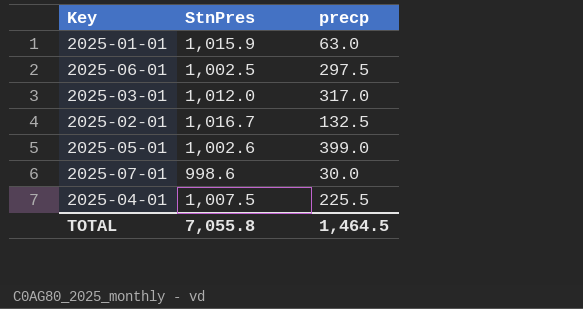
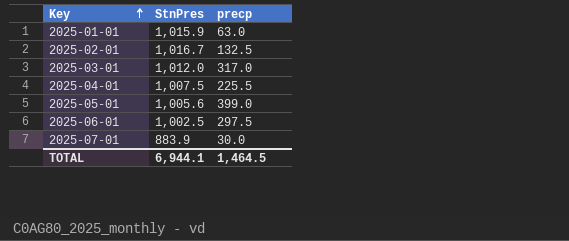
row order: none -> Key ascending
2025-05-01 | StnPres: 1,002.6 -> 1,005.6
2025-07-01 | StnPres: 998.6 -> 883.9
TOTAL | StnPres: 7,055.8 -> 6,944.1

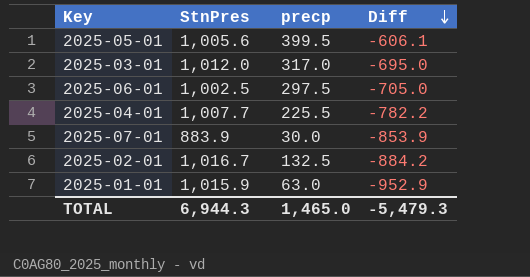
row order: Key ascending -> Diff descending
column Diff | formula: none -> [precp] - [StnPres]
2025-05-01 | precp: 399.0 -> 399.5
2025-04-01 | StnPres: 1,007.5 -> 1,007.7
TOTAL | StnPres: 6,944.1 -> 6,944.3
TOTAL | precp: 1,464.5 -> 1,465.0

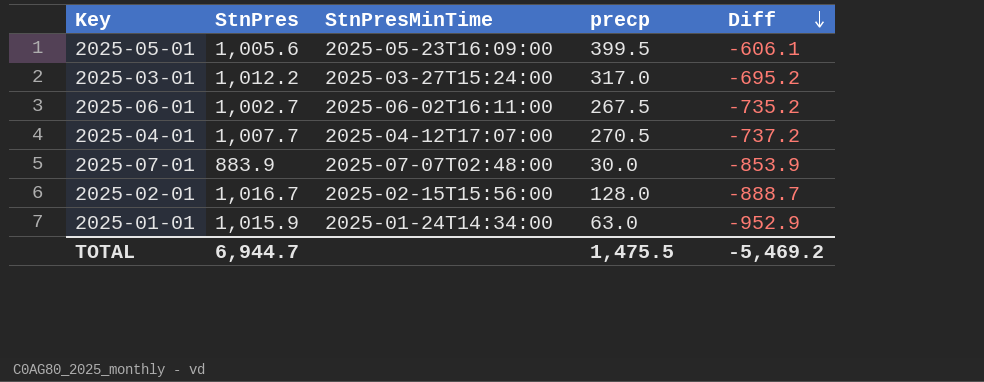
column StnPresMinTime | position: none -> 3
2025-03-01 | StnPres: 1,012.0 -> 1,012.2
2025-03-01 | Diff: -695.0 -> -695.2
2025-06-01 | StnPres: 1,002.5 -> 1,002.7
2025-06-01 | precp: 297.5 -> 267.5
2025-06-01 | Diff: -705.0 -> -735.2
2025-04-01 | precp: 225.5 -> 270.5
2025-04-01 | Diff: -782.2 -> -737.2
2025-02-01 | precp: 132.5 -> 128.0
2025-02-01 | Diff: -884.2 -> -888.7
TOTAL | StnPres: 6,944.3 -> 6,944.7
TOTAL | precp: 1,465.0 -> 1,475.5
TOTAL | Diff: -5,479.3 -> -5,469.2

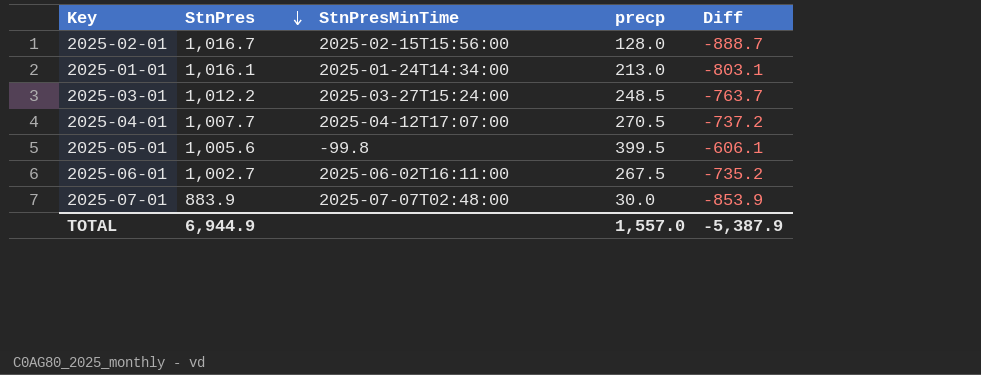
row order: Diff descending -> StnPres descending
2025-01-01 | StnPres: 1,015.9 -> 1,016.1
2025-01-01 | precp: 63.0 -> 213.0
2025-01-01 | Diff: -952.9 -> -803.1
2025-03-01 | precp: 317.0 -> 248.5
2025-03-01 | Diff: -695.2 -> -763.7
2025-05-01 | StnPresMinTime: 2025-05-23T16:09:00 -> -99.8
TOTAL | StnPres: 6,944.7 -> 6,944.9
TOTAL | precp: 1,475.5 -> 1,557.0
TOTAL | Diff: -5,469.2 -> -5,387.9

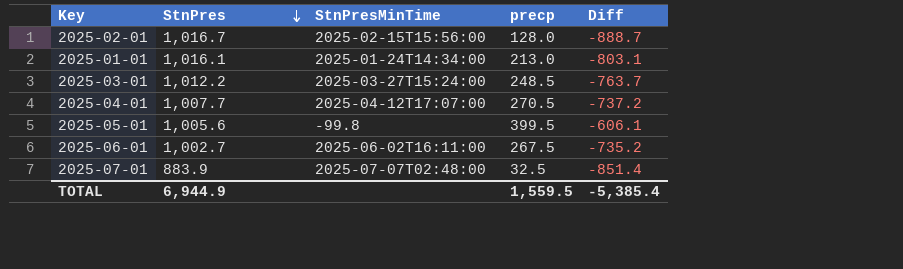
2025-07-01 | precp: 30.0 -> 32.5
2025-07-01 | Diff: -853.9 -> -851.4
TOTAL | precp: 1,557.0 -> 1,559.5
TOTAL | Diff: -5,387.9 -> -5,385.4

